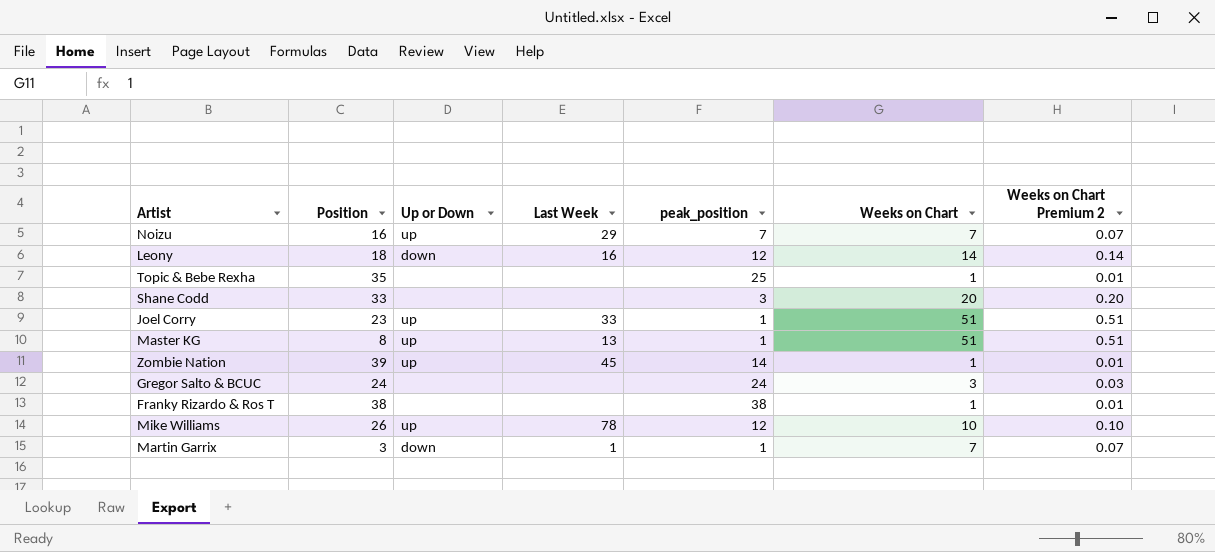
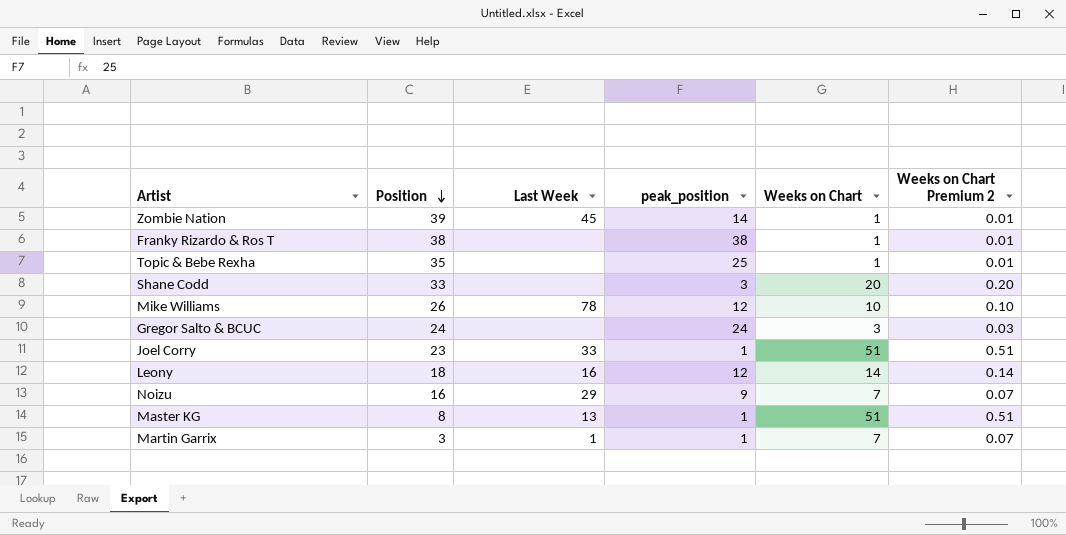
row order: none -> Position descending
column Up or Down | position: 3 -> none
Noizu | peak_position: 7 -> 9

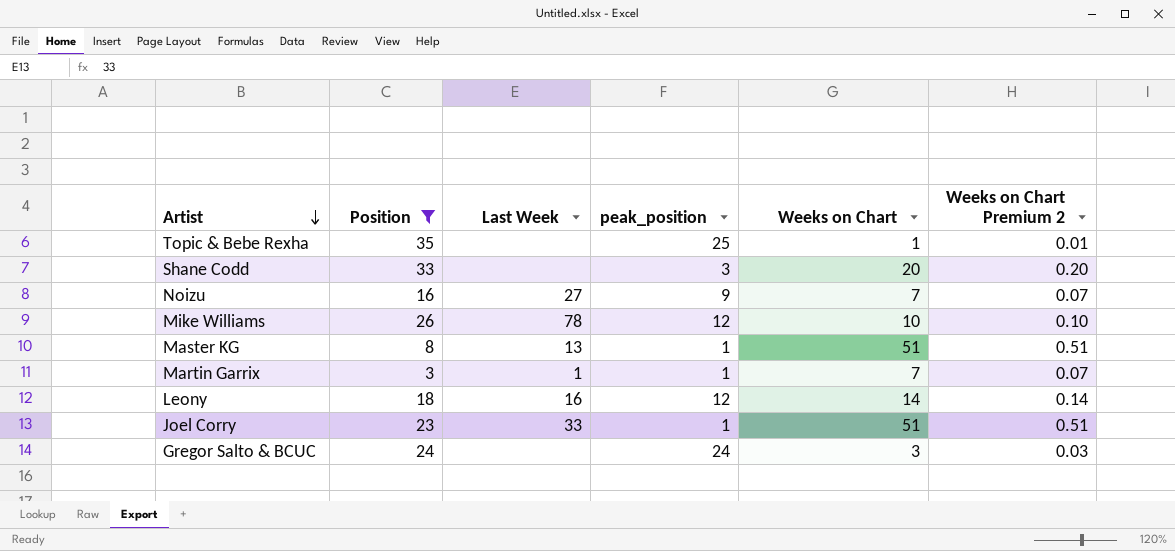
filter: none -> Position <= 35
row order: Position descending -> Artist descending
Noizu | Last Week: 29 -> 27

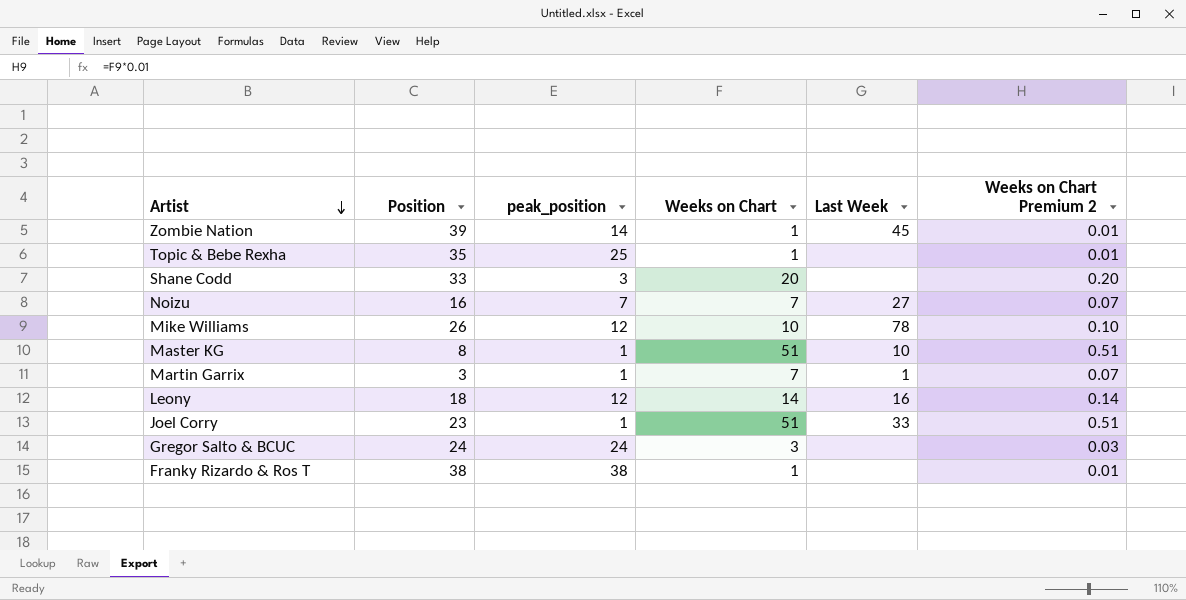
filter: Position <= 35 -> none
column Last Week | position: 3 -> 5
Noizu | peak_position: 9 -> 7
Master KG | Last Week: 13 -> 10

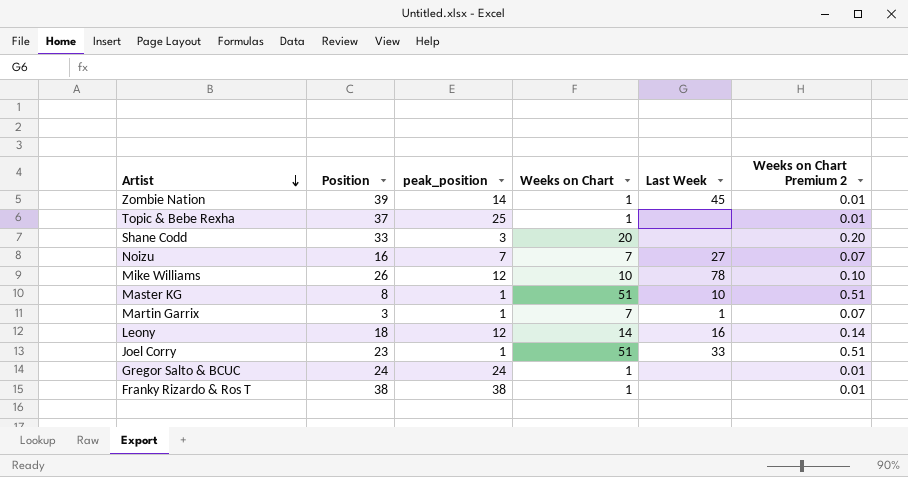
Topic & Bebe Rexha | Position: 35 -> 37
Gregor Salto & BCUC | Weeks on Chart: 3 -> 1
Gregor Salto & BCUC | Weeks on Chart Premium 2: 0.03 -> 0.01

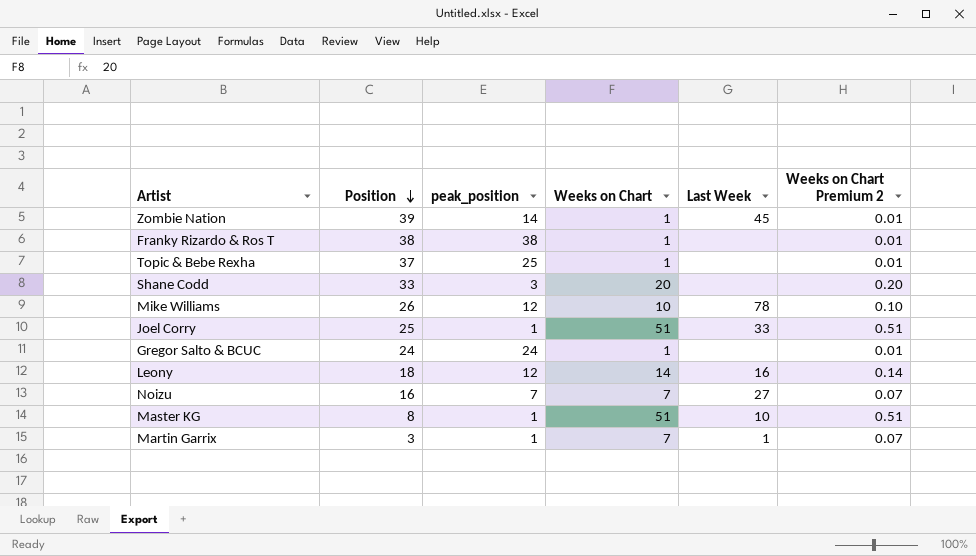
row order: Artist descending -> Position descending
Joel Corry | Position: 23 -> 25

